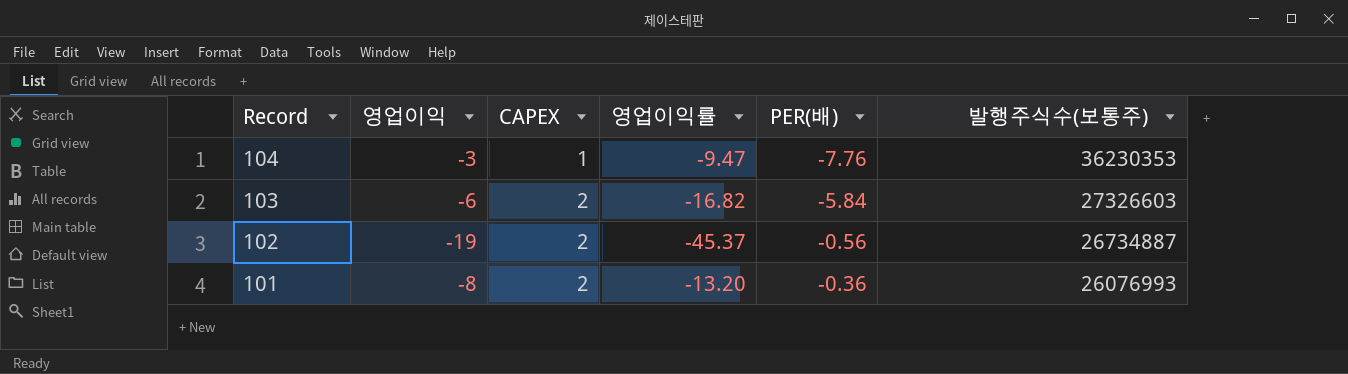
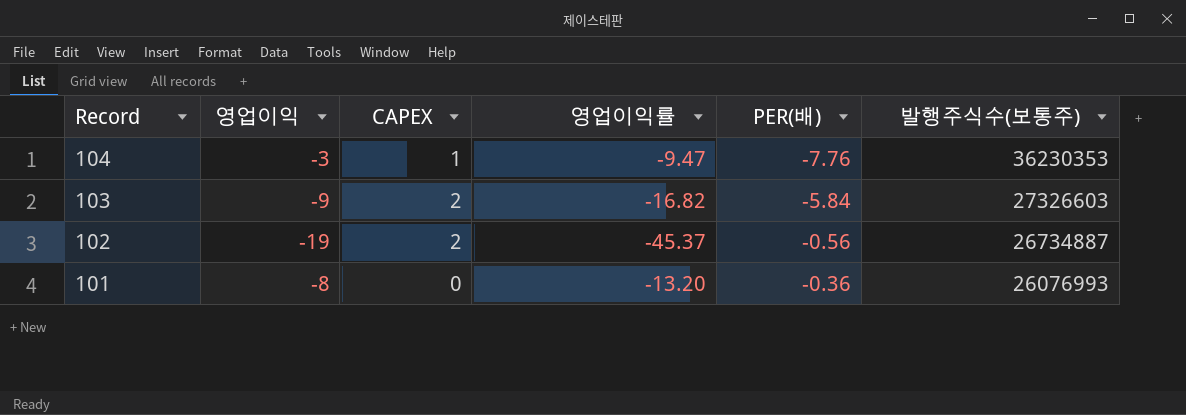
103 | 영업이익: -6 -> -9
101 | CAPEX: 2 -> 0

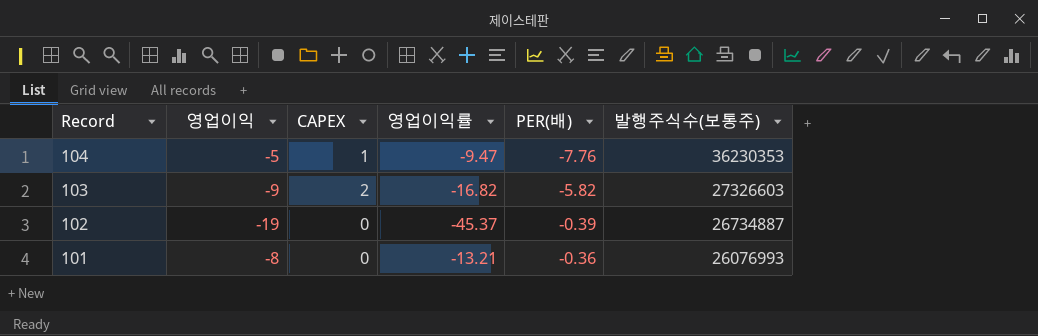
104 | 영업이익: -3 -> -5
103 | PER(배): -5.84 -> -5.82
102 | CAPEX: 2 -> 0
102 | PER(배): -0.56 -> -0.39
101 | 영업이익률: -13.20 -> -13.21

